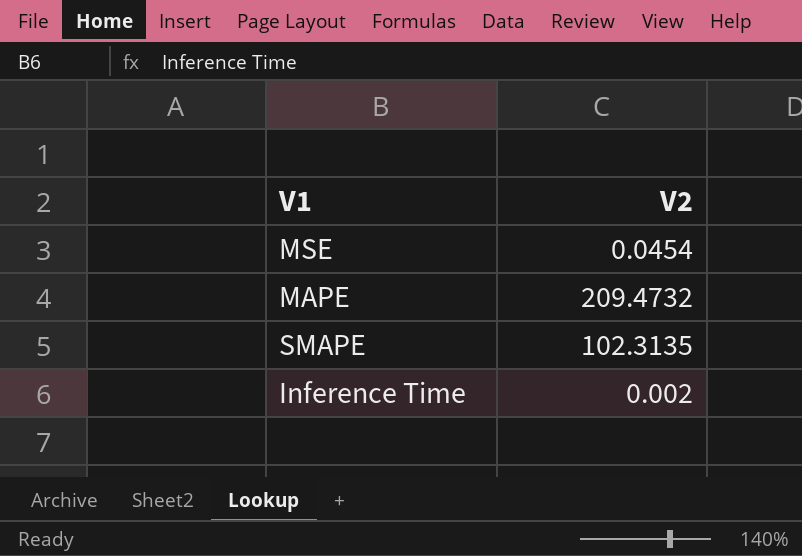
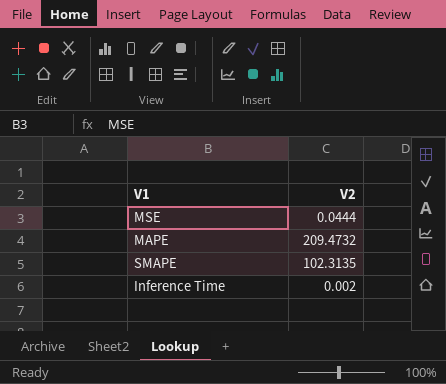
MSE | V2: 0.0454 -> 0.0444

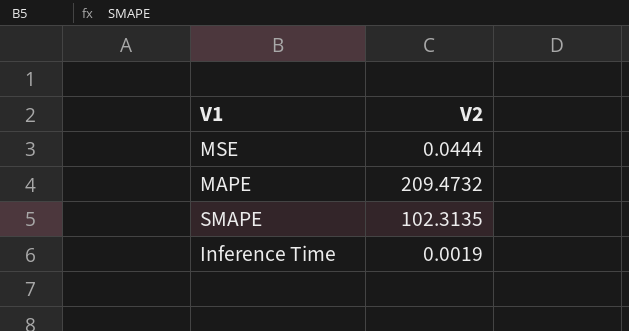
Inference Time | V2: 0.002 -> 0.0019

